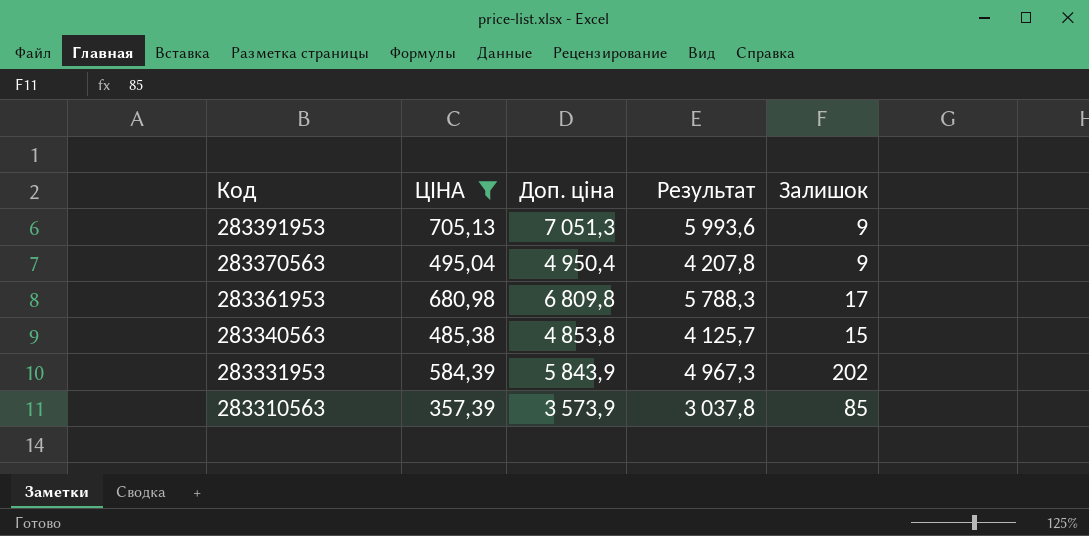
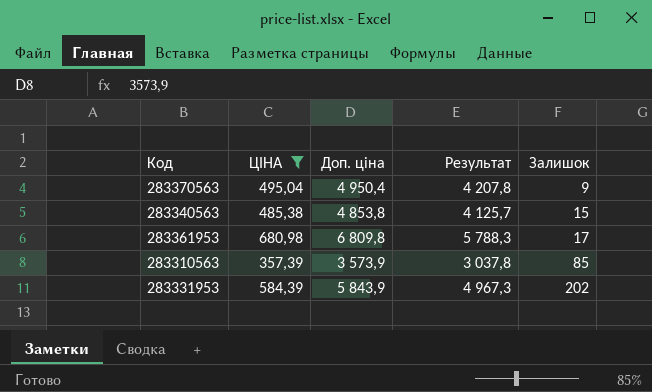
row order: Код descending -> Залишок ascending
row 283391953: 705,13 | 7 051,3 | 5 993,6 | 9 -> none

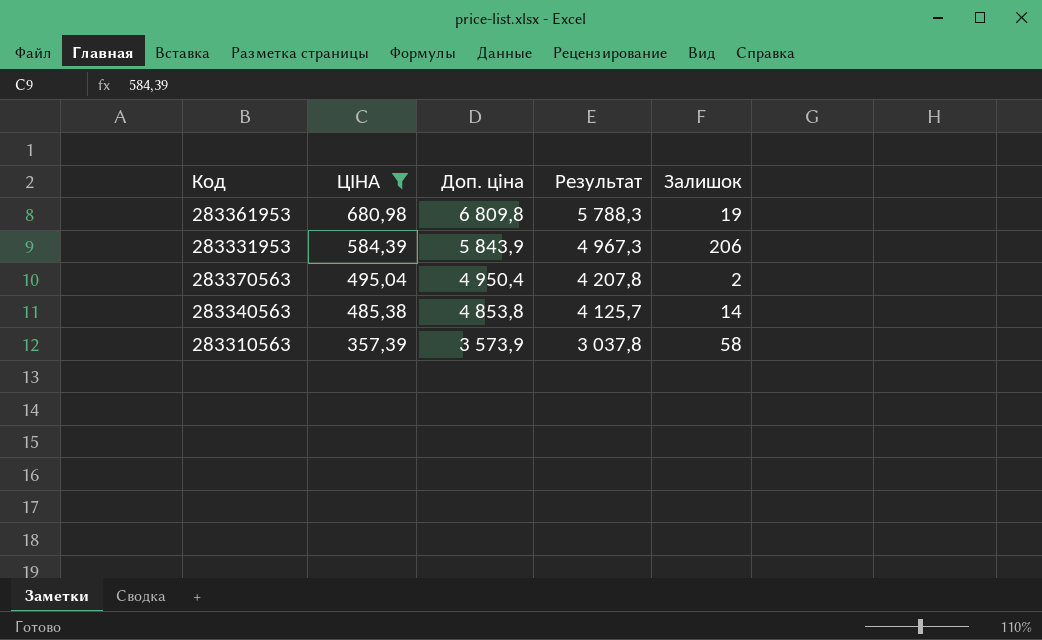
row order: Залишок ascending -> ЦІНА descending
283361953 | Залишок: 17 -> 19
283331953 | Залишок: 202 -> 206
283370563 | Залишок: 9 -> 2
283340563 | Залишок: 15 -> 14
283310563 | Залишок: 85 -> 58

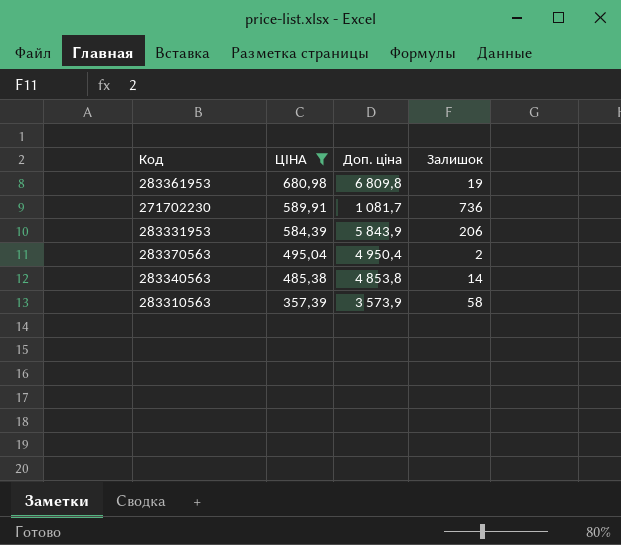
column Результат | formula: [Доп. ціна] * 0,85 -> none
row 271702230: none -> 589,91 | 1 081,7 | 736

